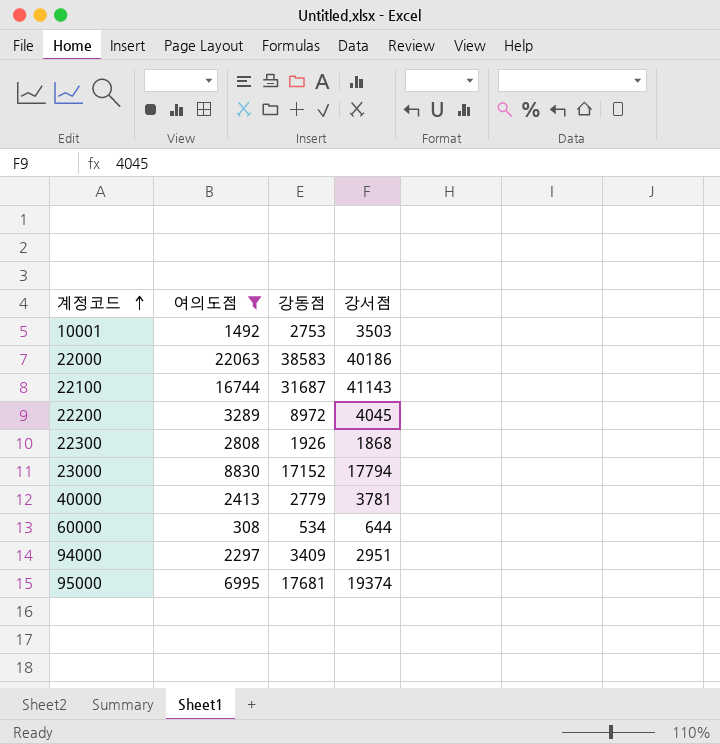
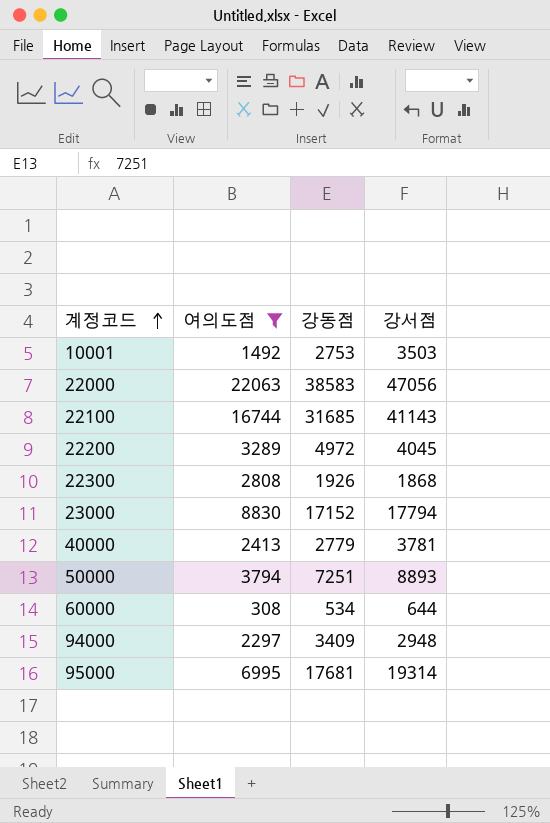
22000 | 강서점: 40186 -> 47056
22100 | 강동점: 31687 -> 31685
22200 | 강동점: 8972 -> 4972
row 50000: none -> 3794 | 7251 | 8893
94000 | 강서점: 2951 -> 2948
95000 | 강서점: 19374 -> 19314

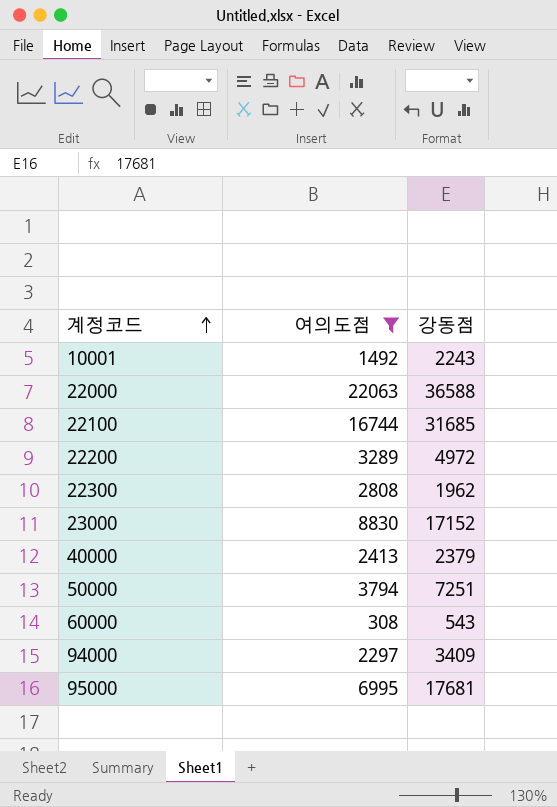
column 강서점 | position: 4 -> none
10001 | 강동점: 2753 -> 2243
22000 | 강동점: 38583 -> 36588
22300 | 강동점: 1926 -> 1962
40000 | 강동점: 2779 -> 2379
60000 | 강동점: 534 -> 543

